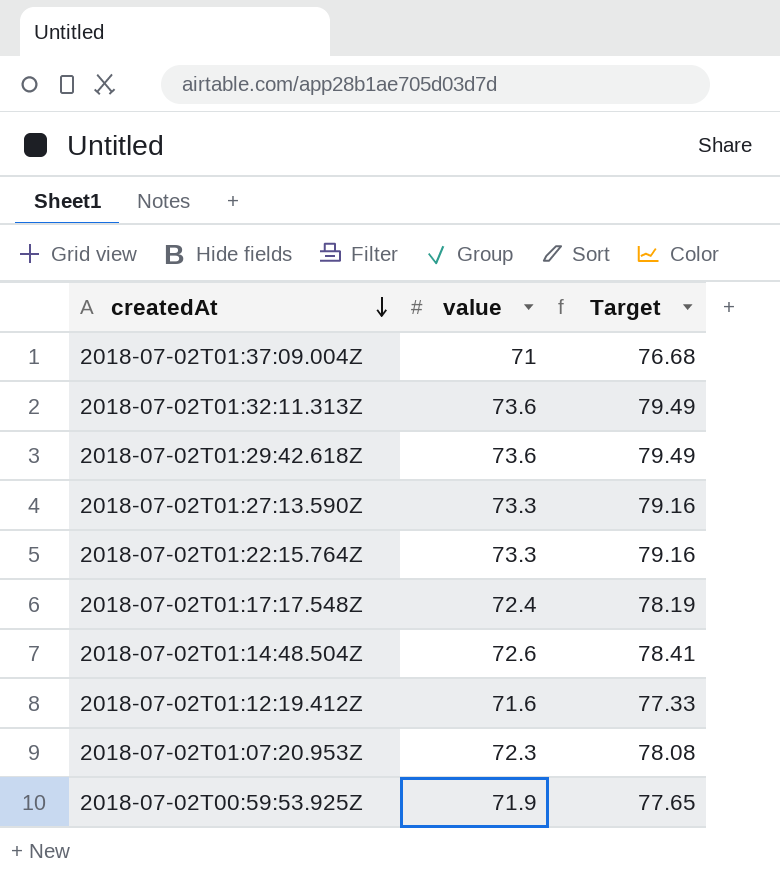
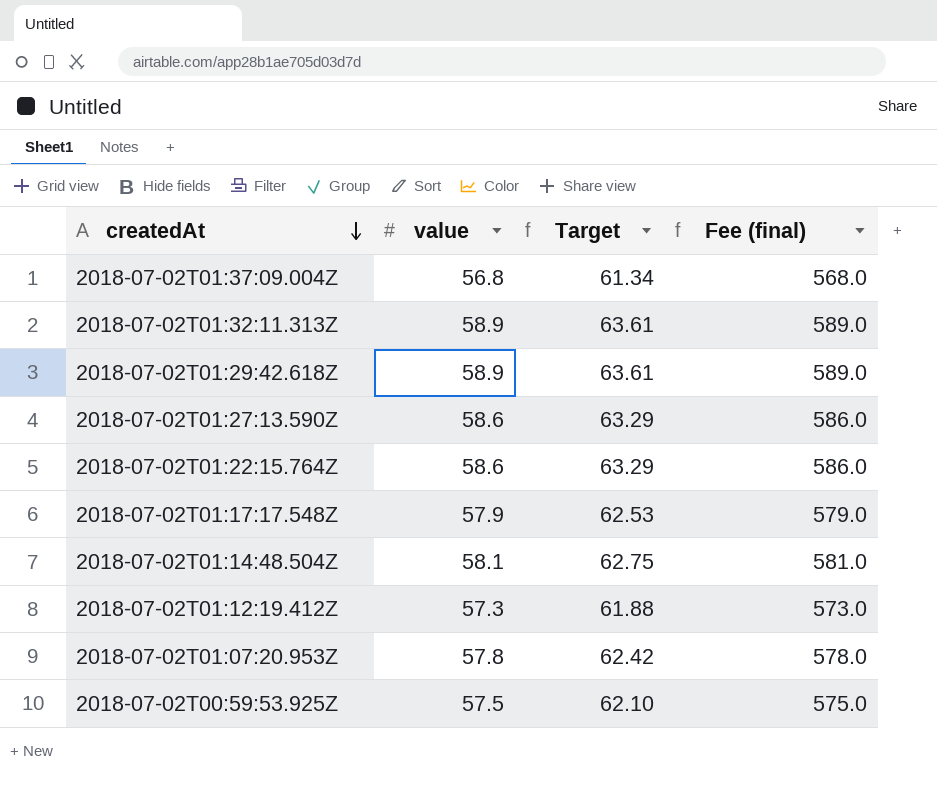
column Fee (final) | formula: none -> [value] * 10
2018-07-02T01:37:09.004Z | value: 71 -> 56.8
2018-07-02T01:37:09.004Z | Target: 76.68 -> 61.34
2018-07-02T01:32:11.313Z | value: 73.6 -> 58.9
2018-07-02T01:32:11.313Z | Target: 79.49 -> 63.61
2018-07-02T01:29:42.618Z | value: 73.6 -> 58.9
2018-07-02T01:29:42.618Z | Target: 79.49 -> 63.61
2018-07-02T01:27:13.590Z | value: 73.3 -> 58.6
2018-07-02T01:27:13.590Z | Target: 79.16 -> 63.29
2018-07-02T01:22:15.764Z | value: 73.3 -> 58.6
2018-07-02T01:22:15.764Z | Target: 79.16 -> 63.29
2018-07-02T01:17:17.548Z | value: 72.4 -> 57.9
2018-07-02T01:17:17.548Z | Target: 78.19 -> 62.53
2018-07-02T01:14:48.504Z | value: 72.6 -> 58.1
2018-07-02T01:14:48.504Z | Target: 78.41 -> 62.75
2018-07-02T01:12:19.412Z | value: 71.6 -> 57.3
2018-07-02T01:12:19.412Z | Target: 77.33 -> 61.88
2018-07-02T01:07:20.953Z | value: 72.3 -> 57.8
2018-07-02T01:07:20.953Z | Target: 78.08 -> 62.42
2018-07-02T00:59:53.925Z | value: 71.9 -> 57.5
2018-07-02T00:59:53.925Z | Target: 77.65 -> 62.10

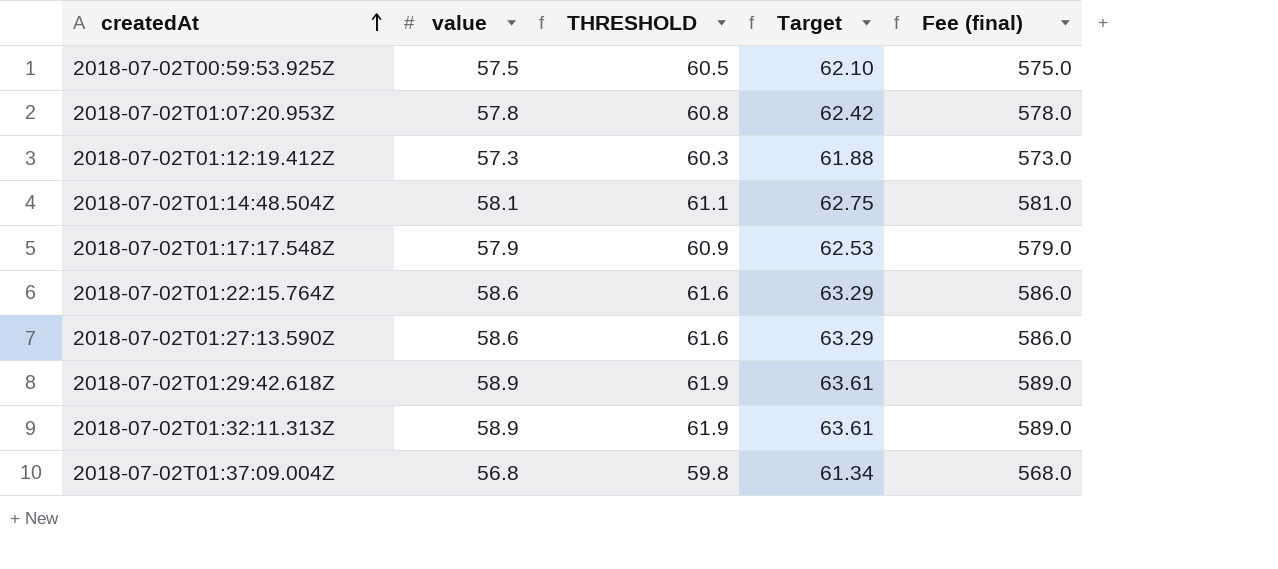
row order: createdAt descending -> createdAt ascending
column THRESHOLD | formula: none -> [value] + 3

